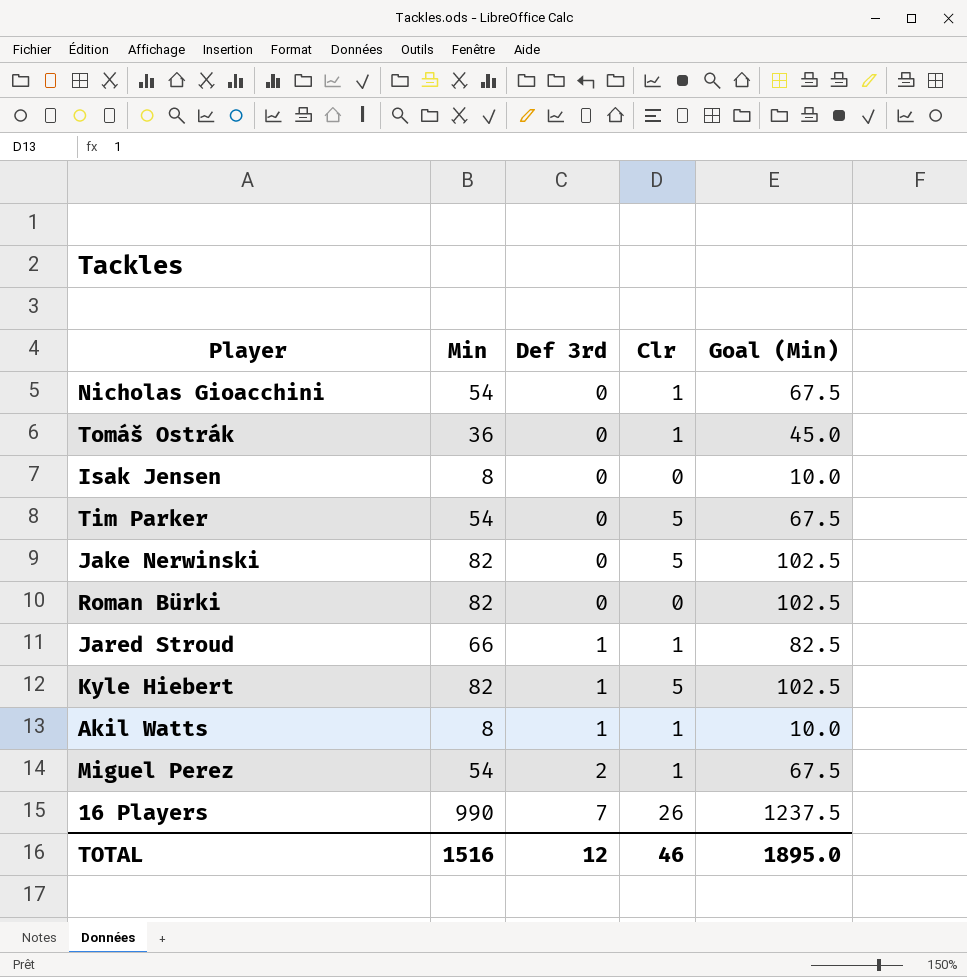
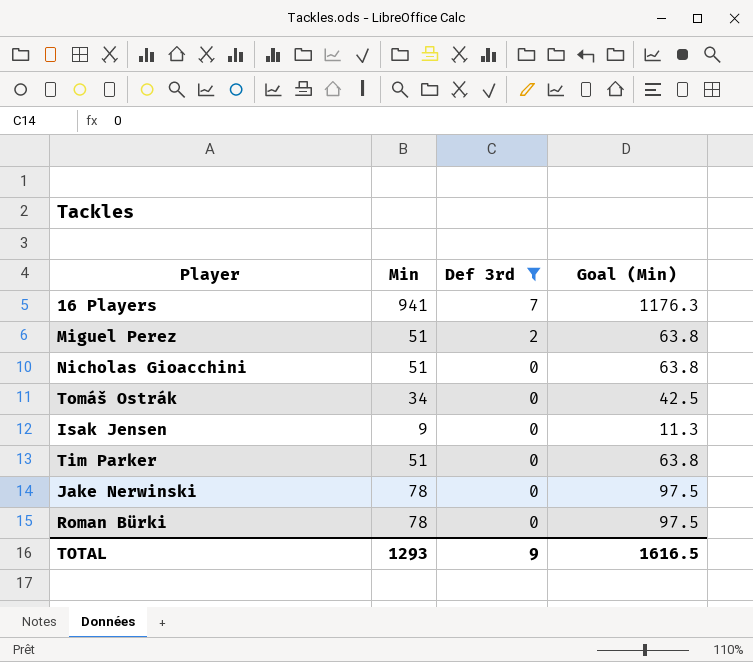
filter: none -> Def 3rd != 1
row order: Def 3rd ascending -> Def 3rd descending
column Clr | position: 4 -> none
16 Players | Min: 990 -> 941
16 Players | Goal (Min): 1237.5 -> 1176.3
Miguel Perez | Min: 54 -> 51
Miguel Perez | Goal (Min): 67.5 -> 63.8
Nicholas Gioacchini | Min: 54 -> 51
Nicholas Gioacchini | Goal (Min): 67.5 -> 63.8
Tomáš Ostrák | Min: 36 -> 34
Tomáš Ostrák | Goal (Min): 45.0 -> 42.5
Isak Jensen | Min: 8 -> 9
Isak Jensen | Goal (Min): 10.0 -> 11.3
Tim Parker | Min: 54 -> 51
Tim Parker | Goal (Min): 67.5 -> 63.8
Jake Nerwinski | Min: 82 -> 78
Jake Nerwinski | Goal (Min): 102.5 -> 97.5
Roman Bürki | Min: 82 -> 78
Roman Bürki | Goal (Min): 102.5 -> 97.5
TOTAL | Min: 1516 -> 1293
TOTAL | Def 3rd: 12 -> 9
TOTAL | Goal (Min): 1895.0 -> 1616.5

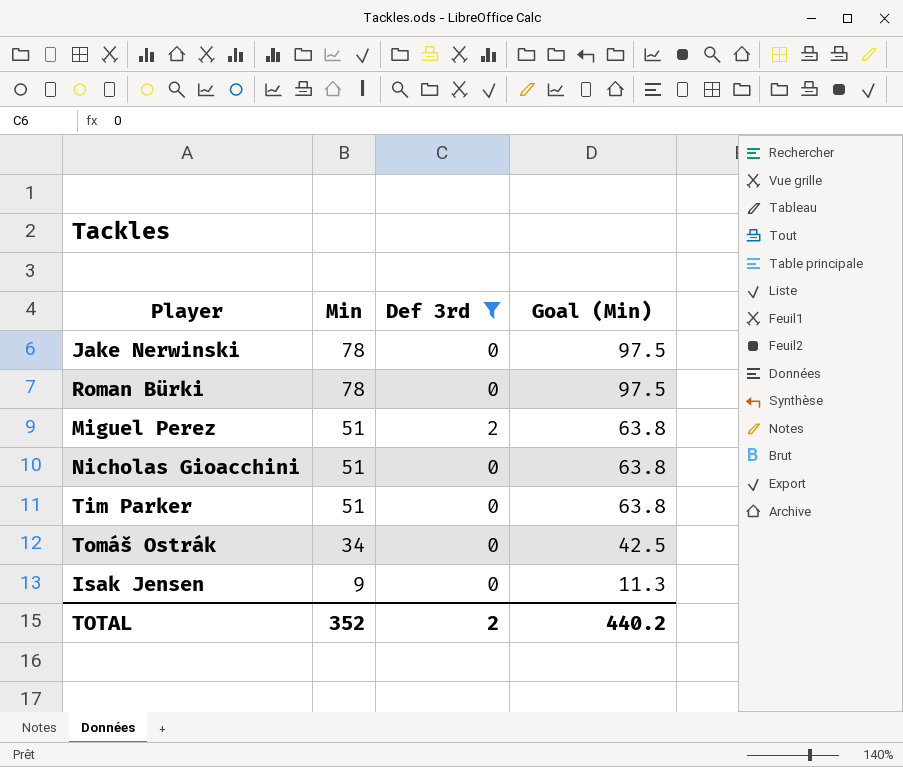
row order: Def 3rd descending -> Min descending
row 16 Players: 941 | 7 | 1176.3 -> none
TOTAL | Min: 1293 -> 352
TOTAL | Def 3rd: 9 -> 2
TOTAL | Goal (Min): 1616.5 -> 440.2

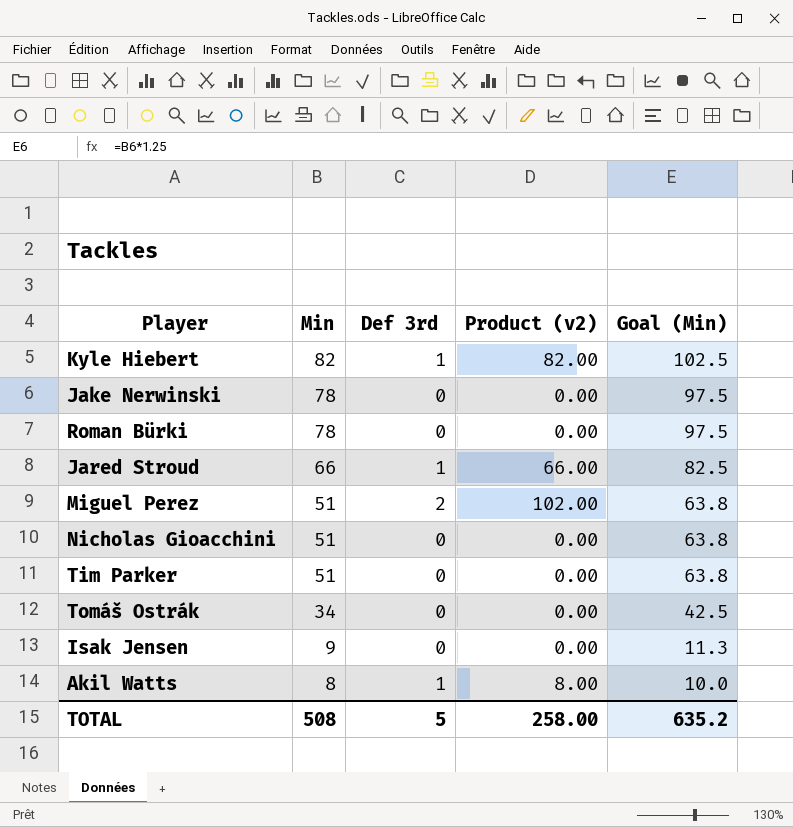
filter: Def 3rd != 1 -> none
column Product (v2) | formula: none -> [Min] * [Def 3rd]
TOTAL | Min: 352 -> 508
TOTAL | Def 3rd: 2 -> 5
TOTAL | Goal (Min): 440.2 -> 635.2

